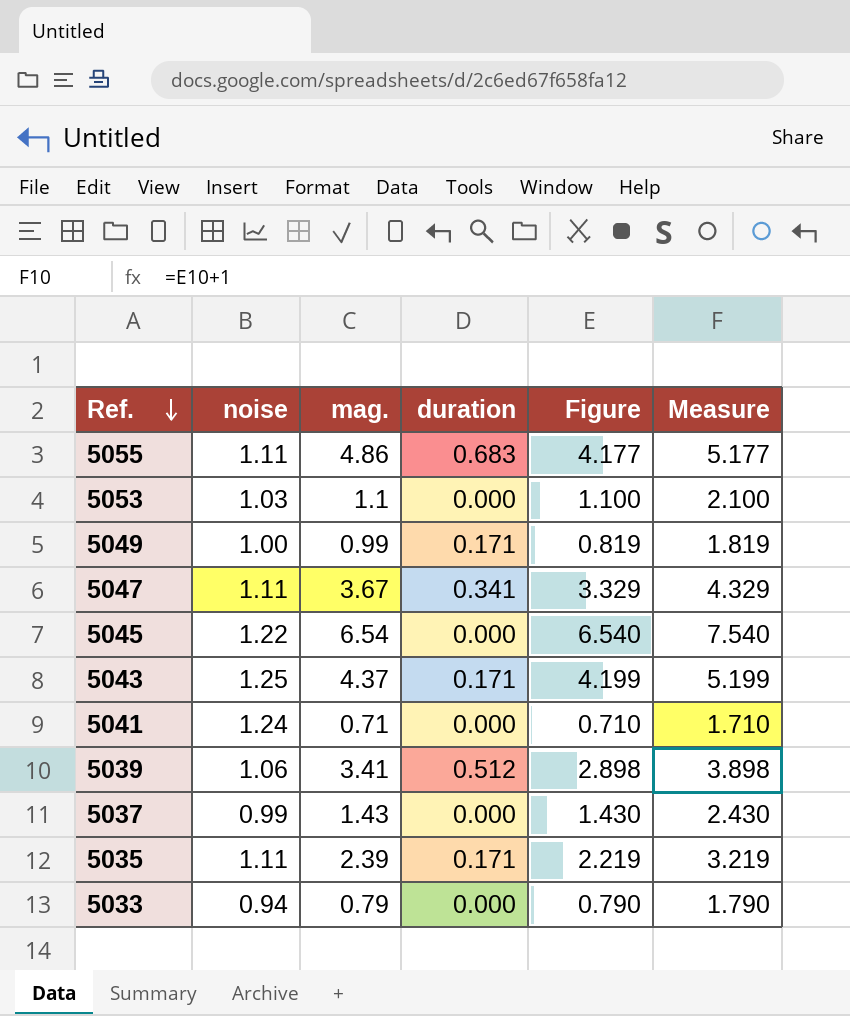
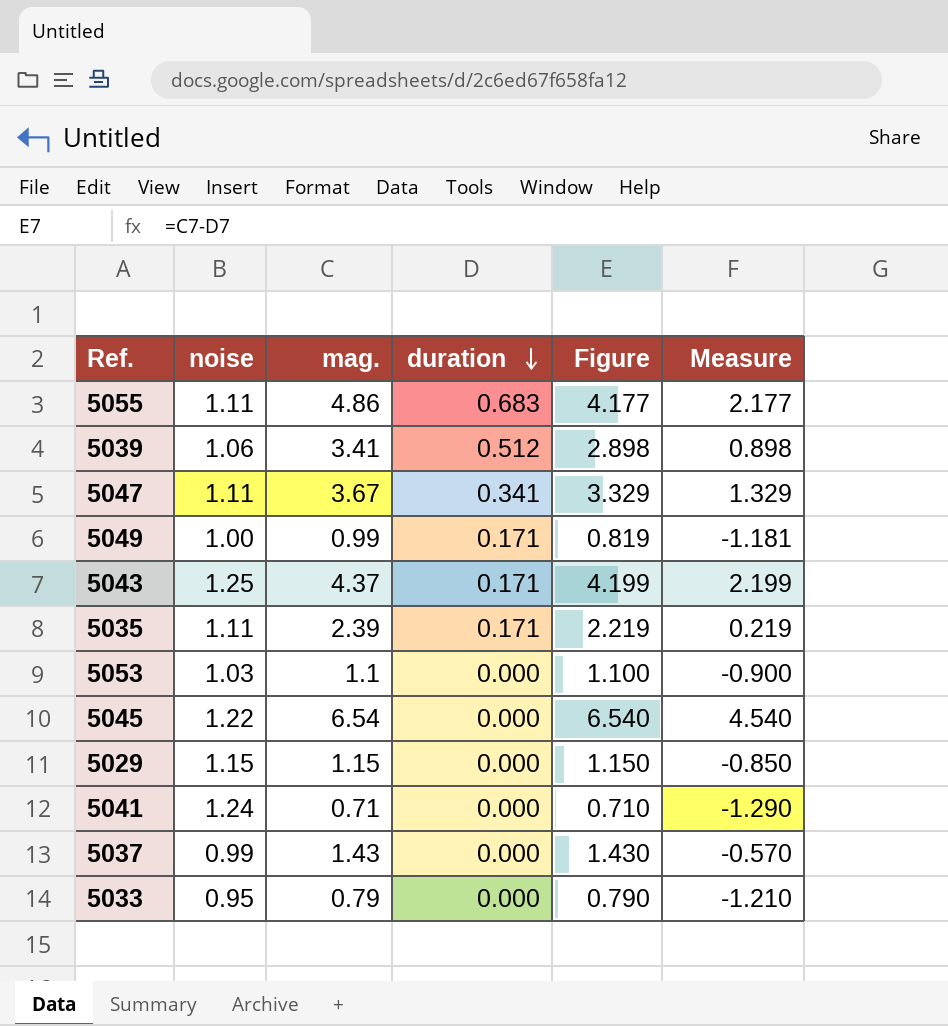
row order: Ref. descending -> duration descending
column Measure | formula: [Figure] + 1 -> [Figure] - 2
row 5029: none -> 1.15 | 1.15 | 0.000 | 1.150 | -0.850
5033 | noise: 0.94 -> 0.95

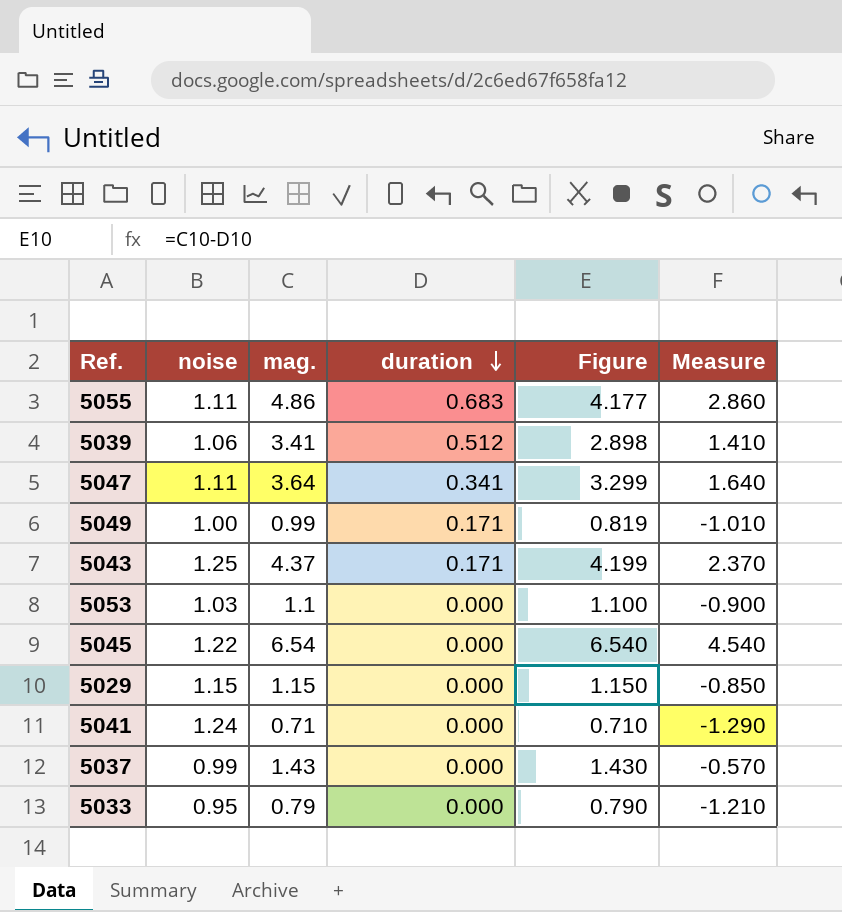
column Measure | formula: [Figure] - 2 -> [mag.] - 2
row 5035: 1.11 | 2.39 | 0.171 | 2.219 | 0.219 -> none
5047 | mag.: 3.67 -> 3.64
5047 | Figure: 3.329 -> 3.299

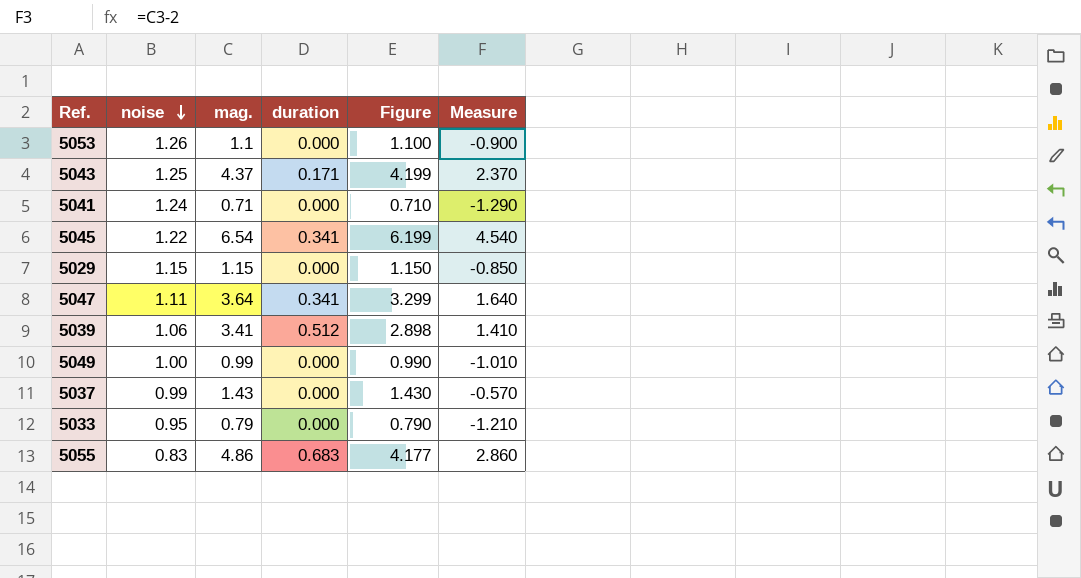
row order: duration descending -> noise descending
5053 | noise: 1.03 -> 1.26
5045 | duration: 0.000 -> 0.341
5045 | Figure: 6.540 -> 6.199
5049 | duration: 0.171 -> 0.000
5049 | Figure: 0.819 -> 0.990
5055 | noise: 1.11 -> 0.83

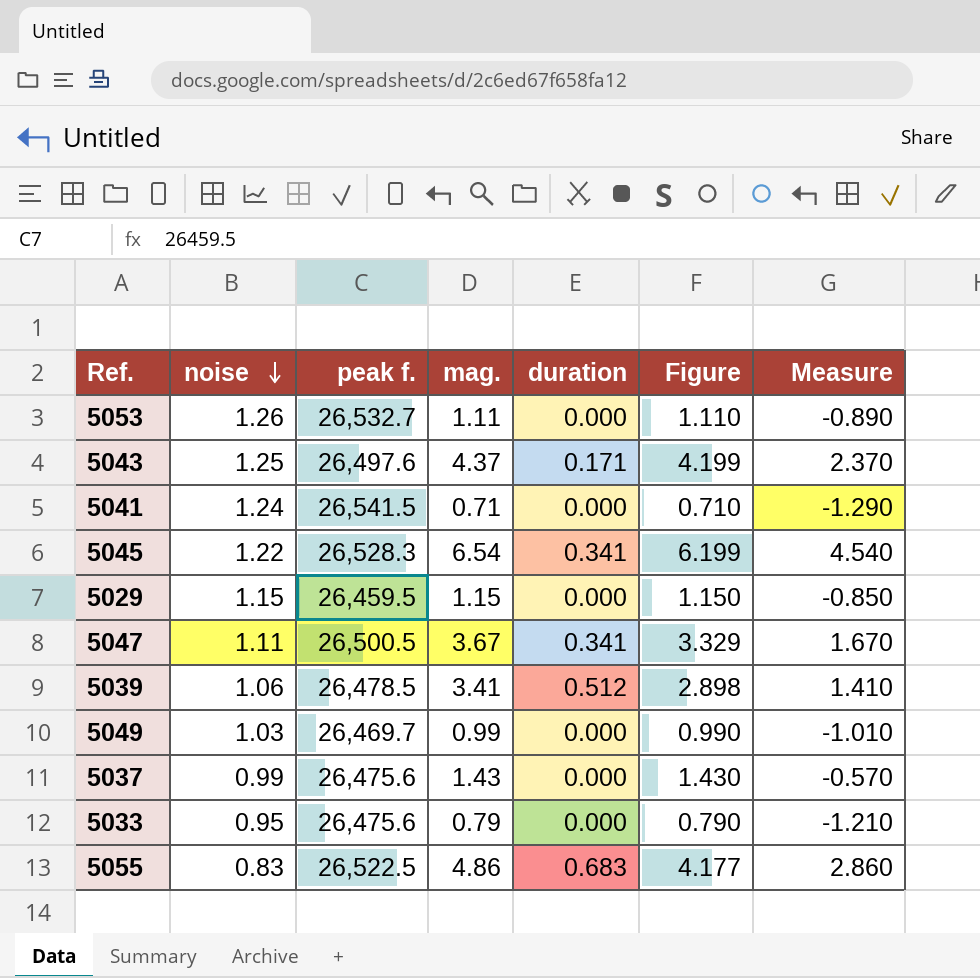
column peak f. | position: none -> 3
5053 | mag.: 1.1 -> 1.11
5053 | Figure: 1.100 -> 1.110
5053 | Measure: -0.900 -> -0.890
5047 | mag.: 3.64 -> 3.67
5047 | Figure: 3.299 -> 3.329
5047 | Measure: 1.640 -> 1.670
5049 | noise: 1.00 -> 1.03

